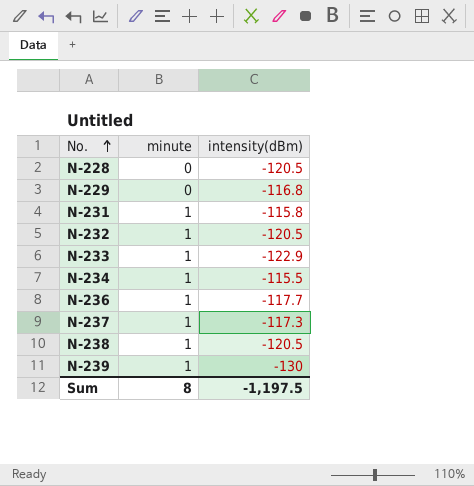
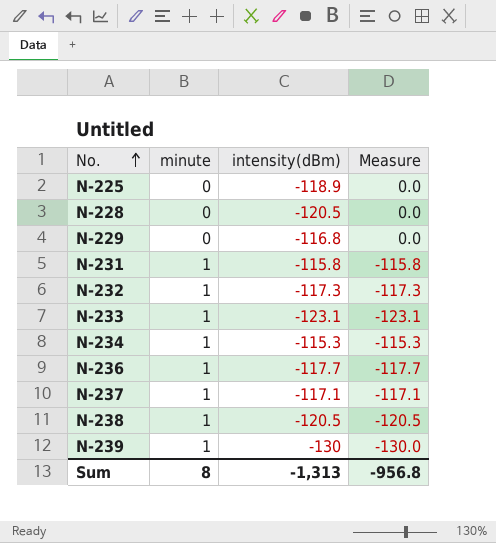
column Measure | formula: none -> [minute] * [intensity(dBm)]
row N-225: none -> 0 | -118.9 | 0.0
N-232 | intensity(dBm): -120.5 -> -117.3
N-233 | intensity(dBm): -122.9 -> -123.1
N-234 | intensity(dBm): -115.5 -> -115.3
N-237 | intensity(dBm): -117.3 -> -117.1
Sum | intensity(dBm): -1,197.5 -> -1,313

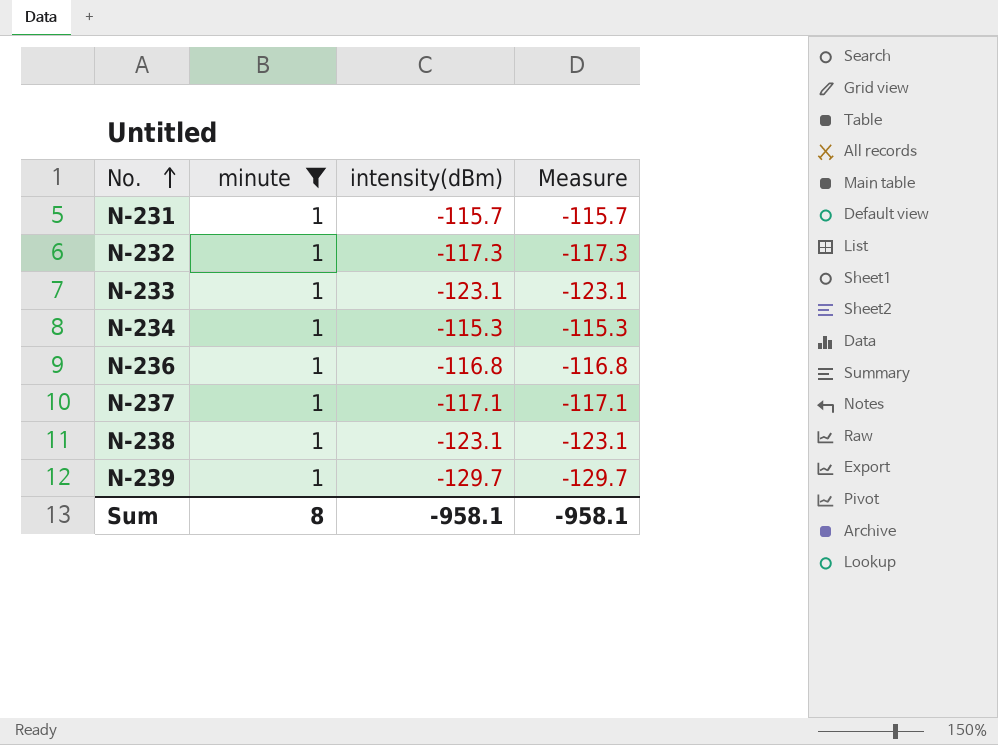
filter: none -> minute = 1
N-231 | intensity(dBm): -115.8 -> -115.7
N-231 | Measure: -115.8 -> -115.7
N-236 | intensity(dBm): -117.7 -> -116.8
N-236 | Measure: -117.7 -> -116.8
N-238 | intensity(dBm): -120.5 -> -123.1
N-238 | Measure: -120.5 -> -123.1
N-239 | intensity(dBm): -130 -> -129.7
N-239 | Measure: -130.0 -> -129.7
Sum | intensity(dBm): -1,313 -> -958.1
Sum | Measure: -956.8 -> -958.1

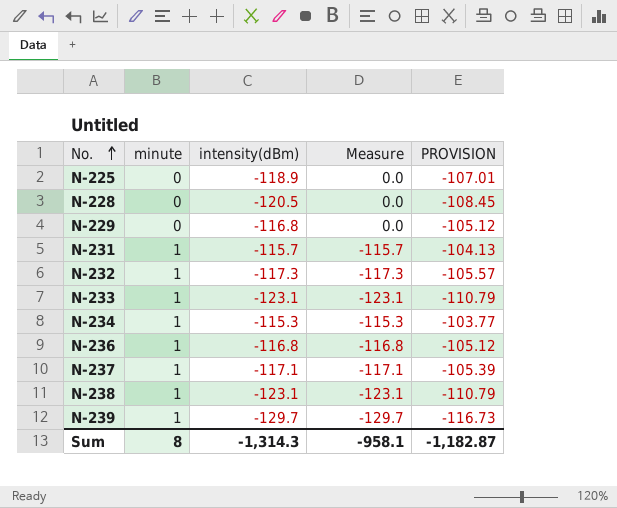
filter: minute = 1 -> none
column PROVISION | formula: none -> [intensity(dBm)] * 0.9
Sum | intensity(dBm): -958.1 -> -1,314.3

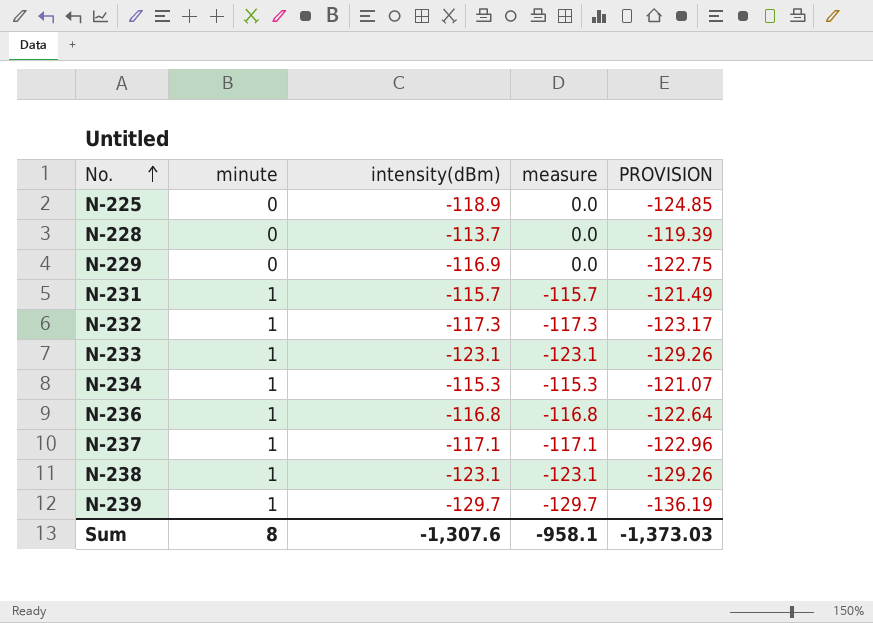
column name: Measure -> measure
column PROVISION | formula: [intensity(dBm)] * 0.9 -> [intensity(dBm)] * 1.05
N-228 | intensity(dBm): -120.5 -> -113.7
N-229 | intensity(dBm): -116.8 -> -116.9
Sum | intensity(dBm): -1,314.3 -> -1,307.6
Sum | PROVISION: -1,182.87 -> -1,373.03

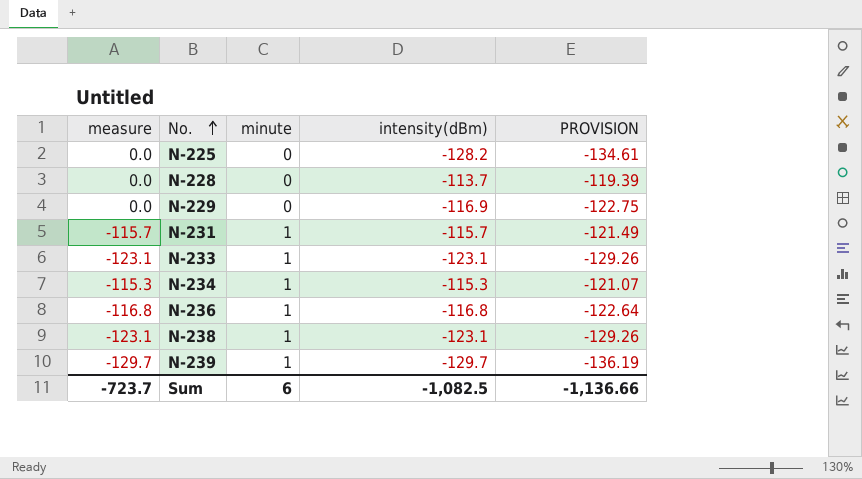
column measure | position: 4 -> 1
row N-232: 1 | -117.3 | -117.3 | -123.17 -> none
row N-237: 1 | -117.1 | -117.1 | -122.96 -> none
N-225 | intensity(dBm): -118.9 -> -128.2
N-225 | PROVISION: -124.85 -> -134.61
Sum | measure: -958.1 -> -723.7
Sum | minute: 8 -> 6
Sum | intensity(dBm): -1,307.6 -> -1,082.5
Sum | PROVISION: -1,373.03 -> -1,136.66

